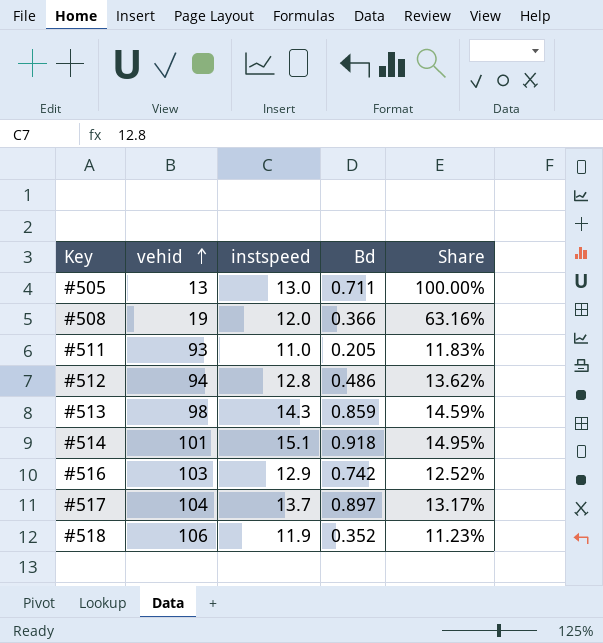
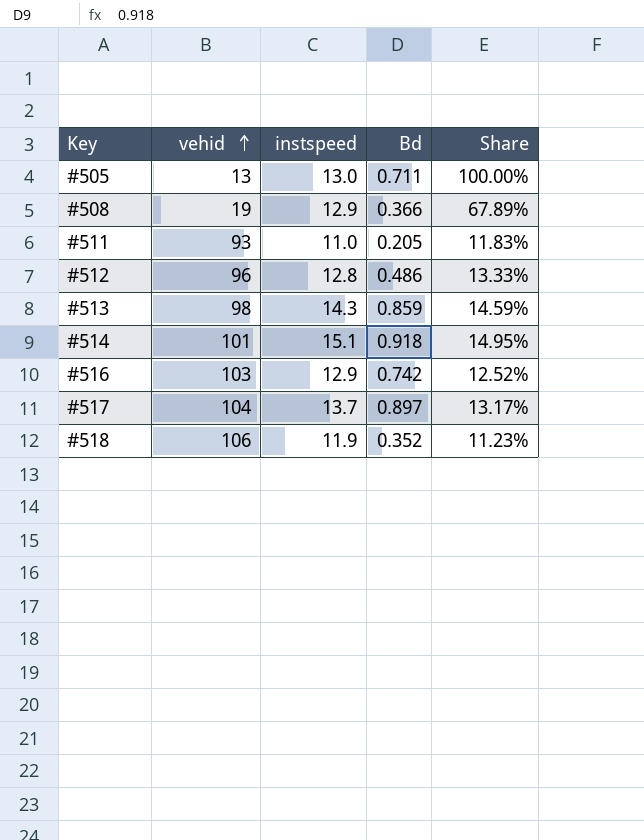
#508 | instspeed: 12.0 -> 12.9
#508 | Share: 63.16% -> 67.89%
#512 | vehid: 94 -> 96
#512 | Share: 13.62% -> 13.33%

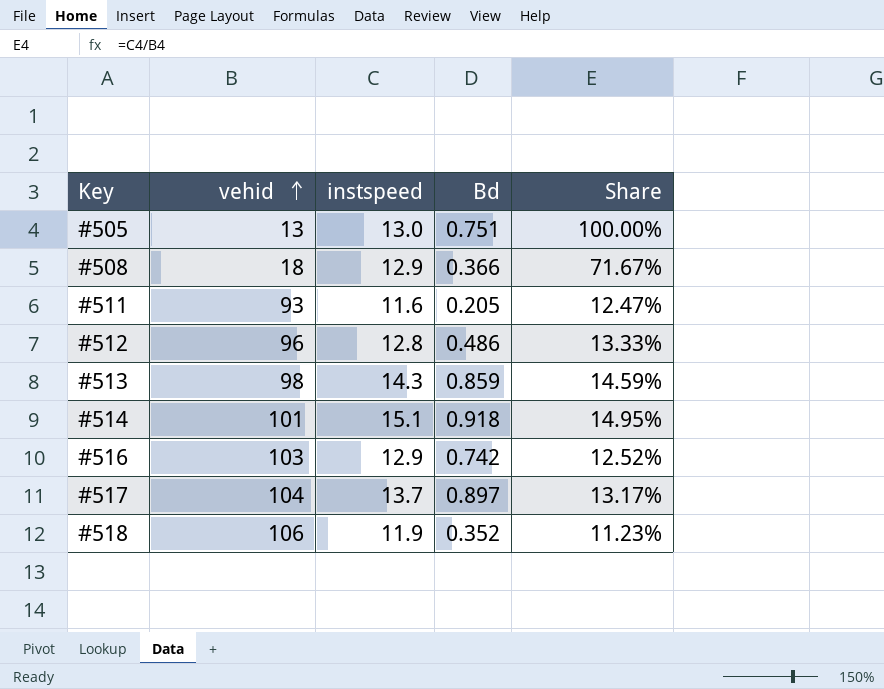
#505 | Bd: 0.711 -> 0.751
#508 | vehid: 19 -> 18
#508 | Share: 67.89% -> 71.67%
#511 | instspeed: 11.0 -> 11.6
#511 | Share: 11.83% -> 12.47%

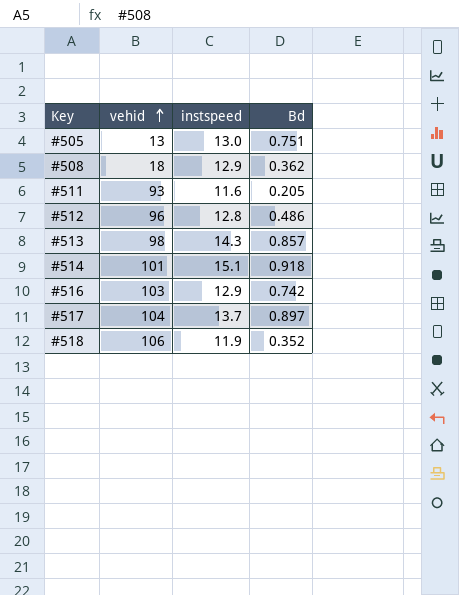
column Share | formula: [instspeed] / [vehid] -> none
#508 | Bd: 0.366 -> 0.362
#513 | Bd: 0.859 -> 0.857

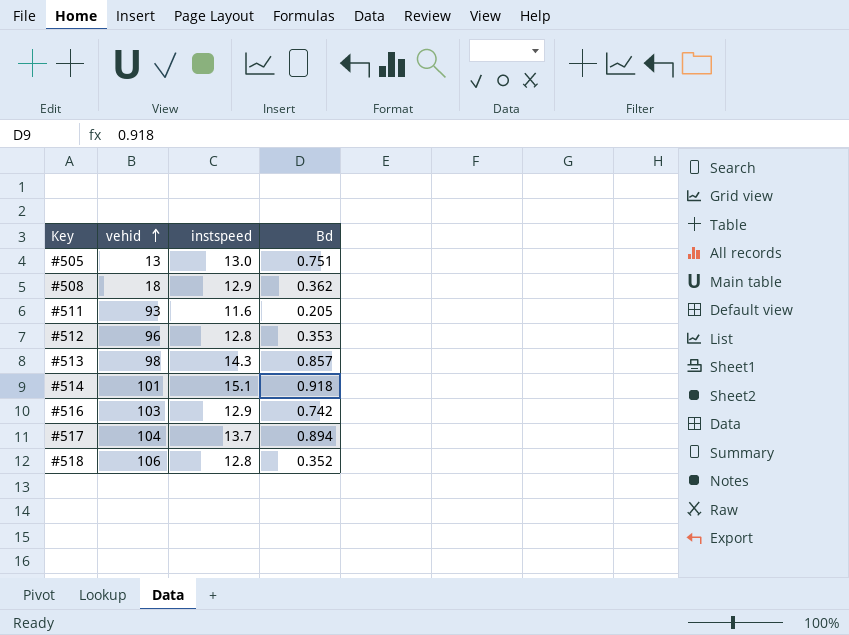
#512 | Bd: 0.486 -> 0.353
#517 | Bd: 0.897 -> 0.894
#518 | instspeed: 11.9 -> 12.8

